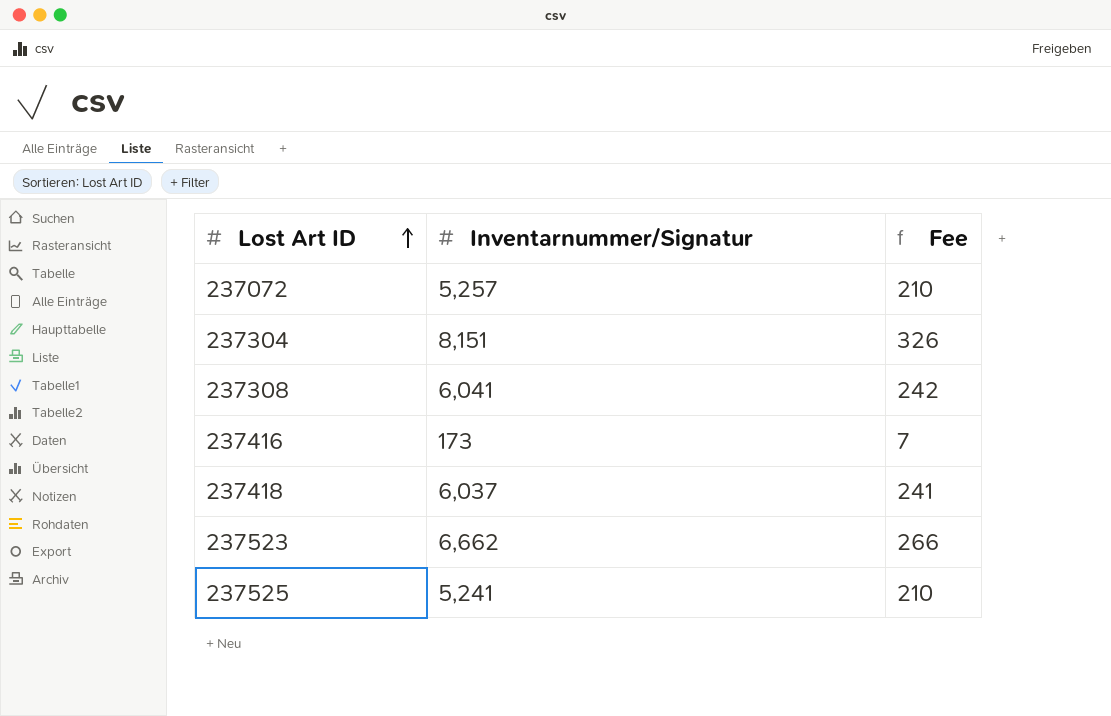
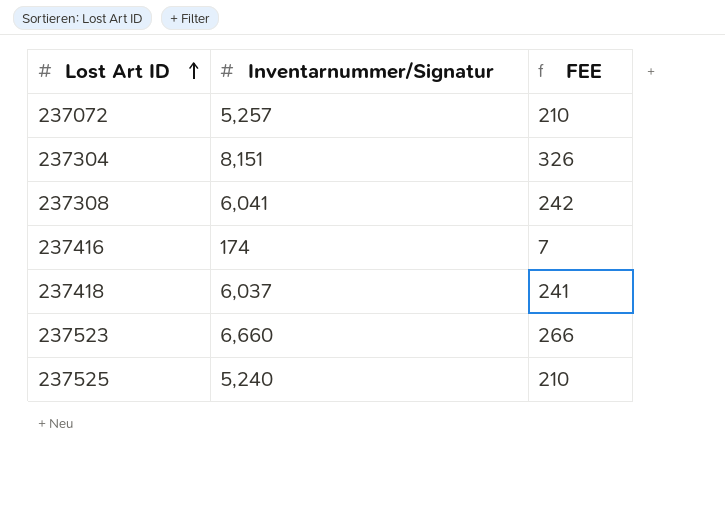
column name: Fee -> FEE
237416 | Inventarnummer/Signatur: 173 -> 174
237523 | Inventarnummer/Signatur: 6,662 -> 6,660
237525 | Inventarnummer/Signatur: 5,241 -> 5,240

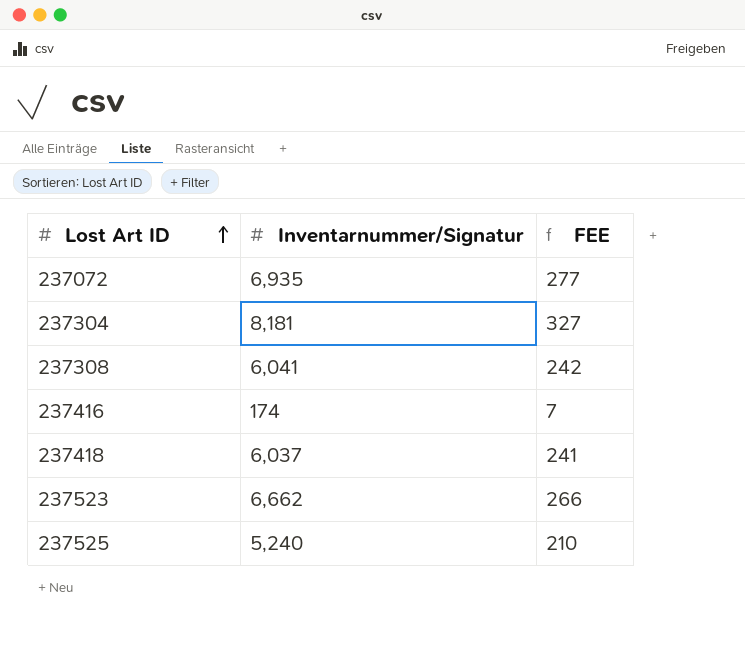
237072 | Inventarnummer/Signatur: 5,257 -> 6,935
237072 | FEE: 210 -> 277
237304 | Inventarnummer/Signatur: 8,151 -> 8,181
237304 | FEE: 326 -> 327
237523 | Inventarnummer/Signatur: 6,660 -> 6,662

